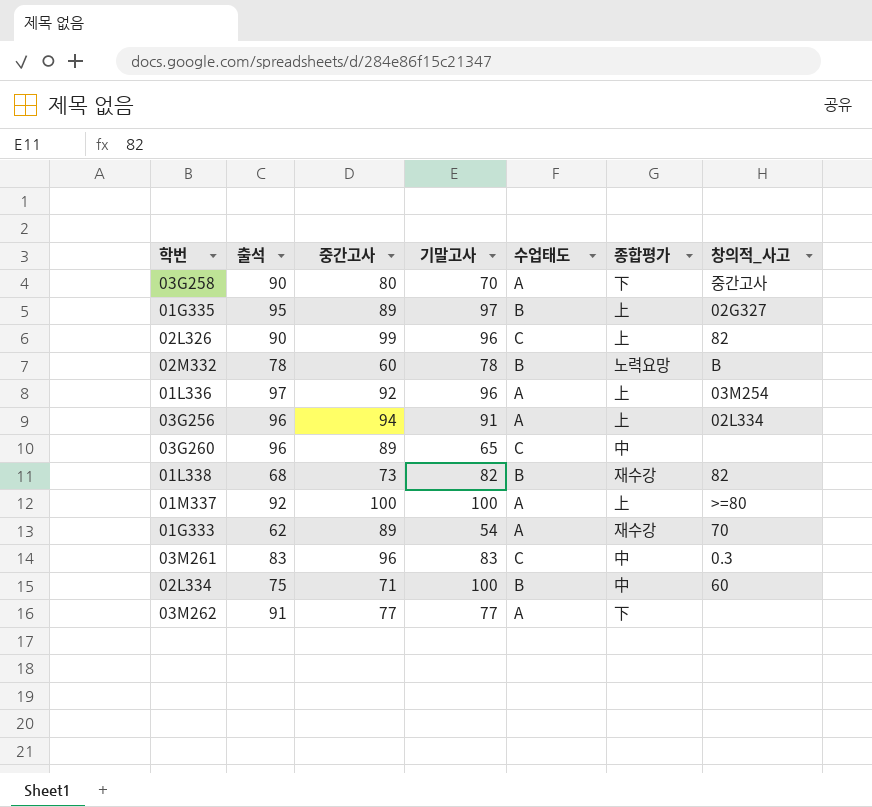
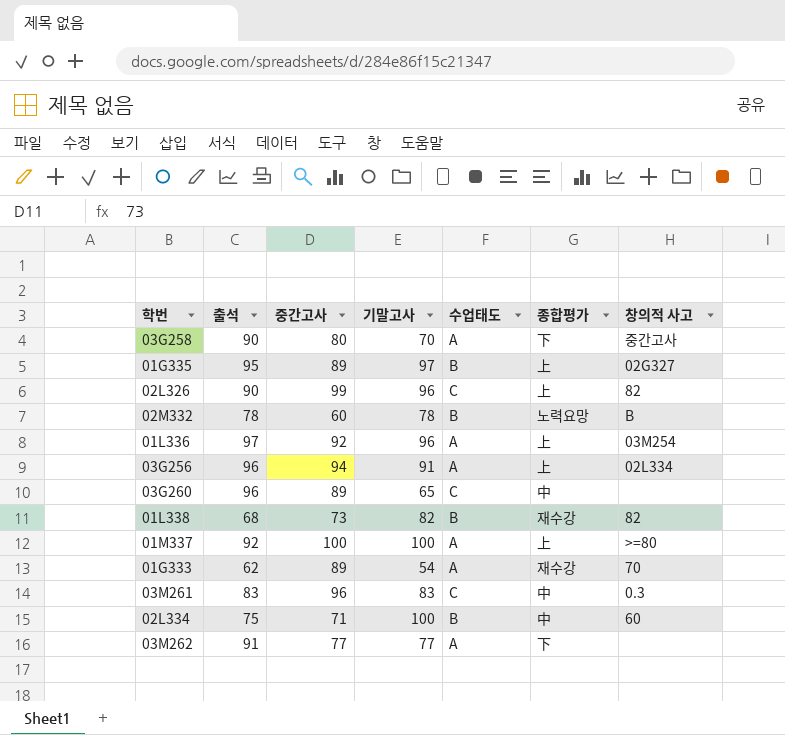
column name: 창의적_사고 -> 창의적 사고

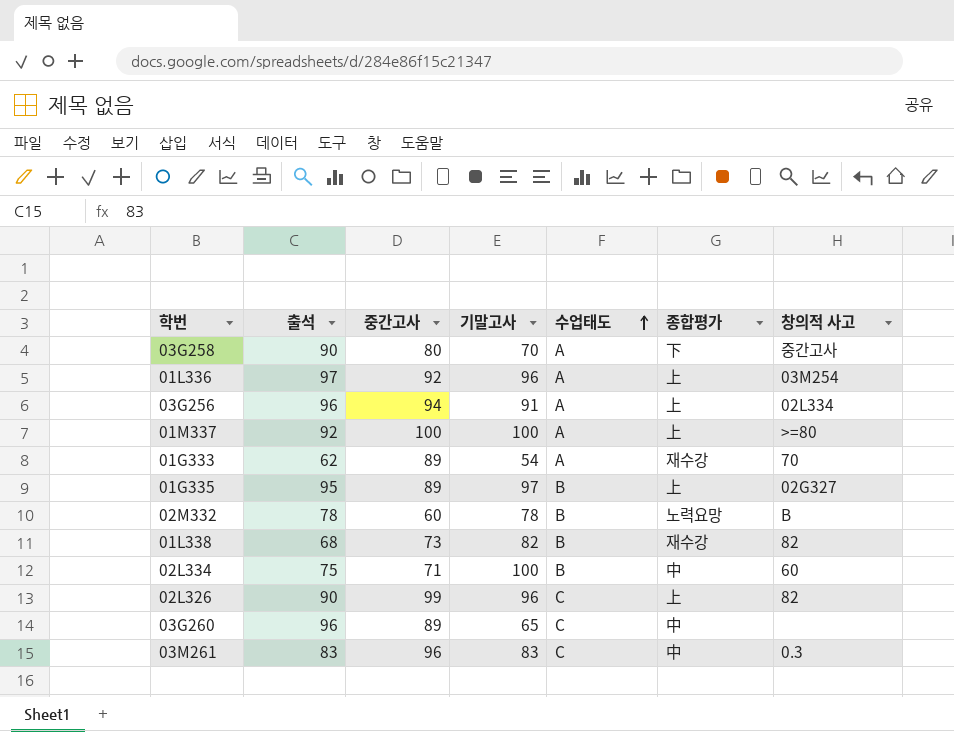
row order: none -> 수업태도 ascending
row 03M262: 91 | 77 | 77 | A | 下 | none -> none

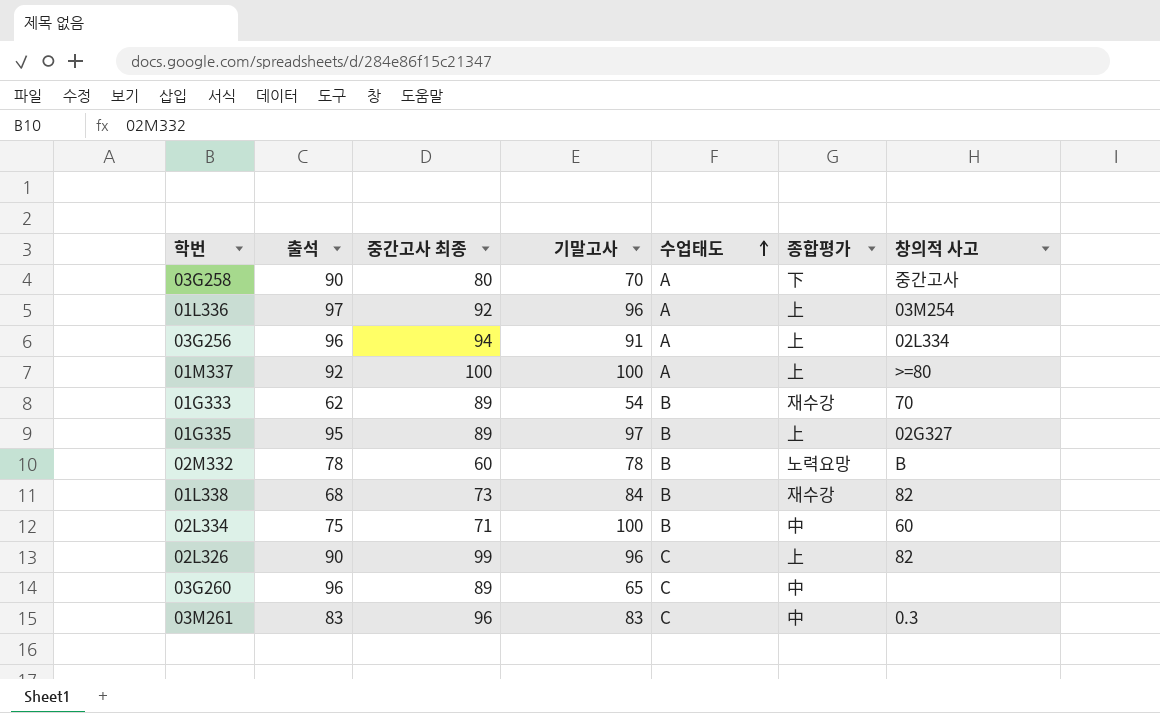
column name: 중간고사 -> 중간고사 최종
01G333 | 수업태도: A -> B
01L338 | 기말고사: 82 -> 84

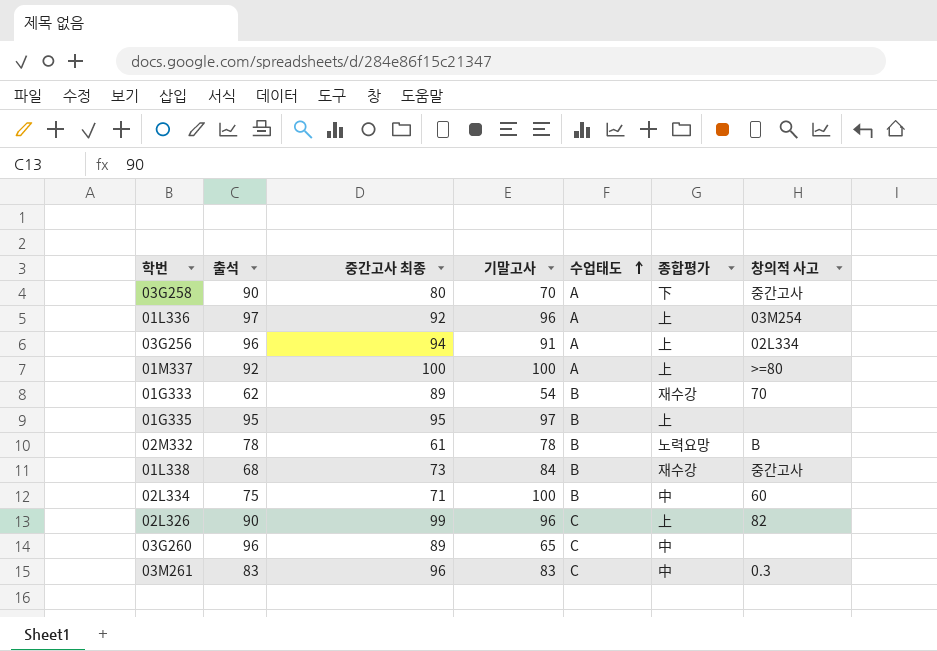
01G335 | 중간고사 최종: 89 -> 95
01G335 | 창의적 사고: 02G327 -> none
02M332 | 중간고사 최종: 60 -> 61
01L338 | 창의적 사고: 82 -> 중간고사

